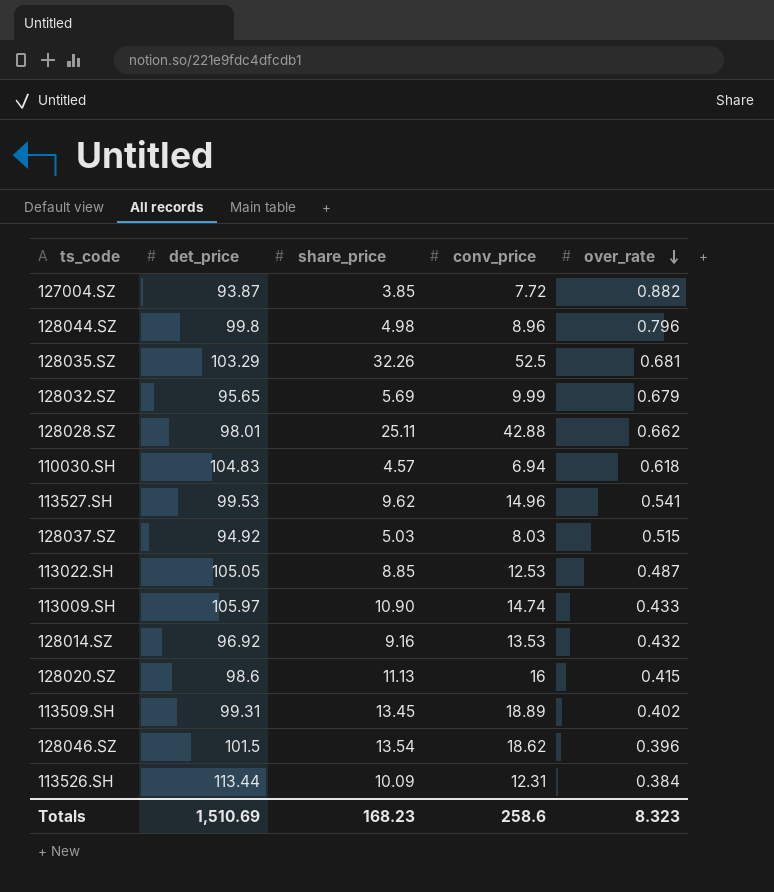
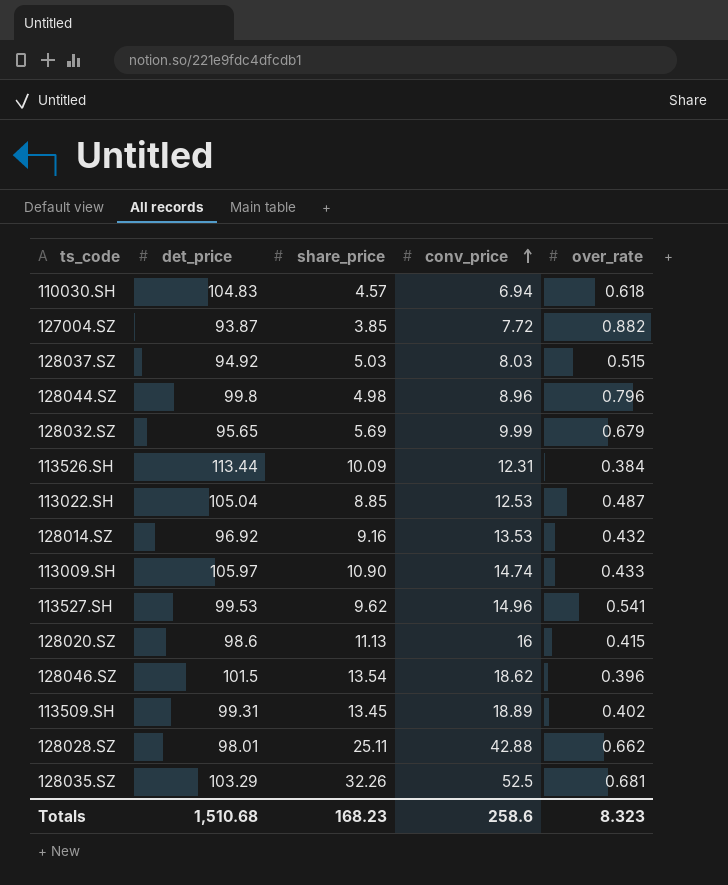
row order: over_rate descending -> conv_price ascending
113022.SH | det_price: 105.05 -> 105.04
Totals | det_price: 1,510.69 -> 1,510.68

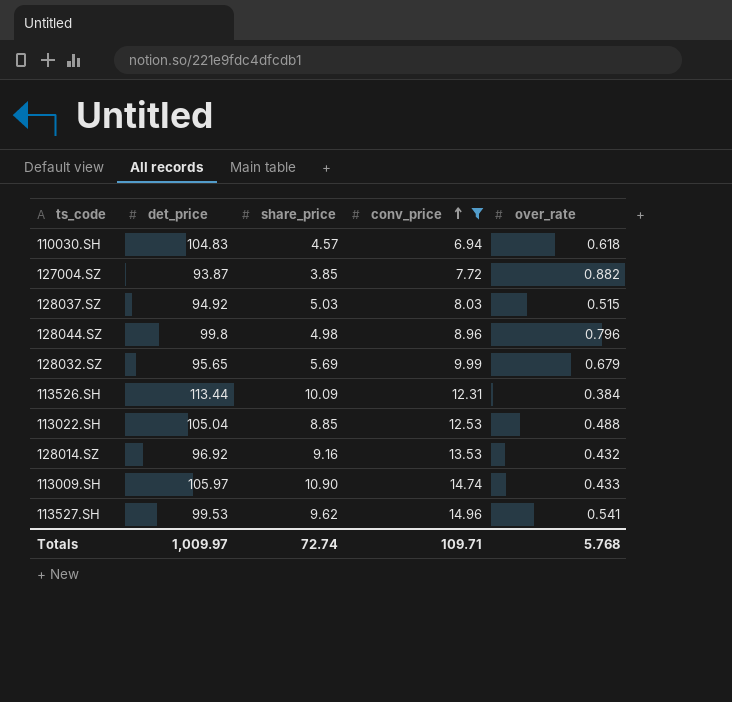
filter: none -> conv_price <= 14.96
113022.SH | over_rate: 0.487 -> 0.488
Totals | det_price: 1,510.68 -> 1,009.97
Totals | share_price: 168.23 -> 72.74
Totals | conv_price: 258.6 -> 109.71
Totals | over_rate: 8.323 -> 5.768

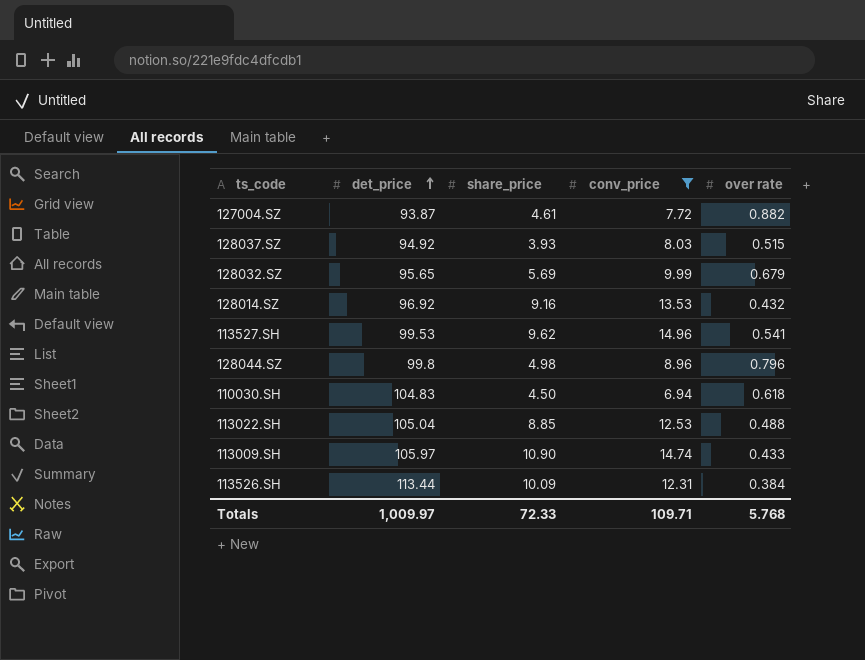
row order: conv_price ascending -> det_price ascending
column name: over_rate -> over rate
127004.SZ | share_price: 3.85 -> 4.61
128037.SZ | share_price: 5.03 -> 3.93
110030.SH | share_price: 4.57 -> 4.50
Totals | share_price: 72.74 -> 72.33

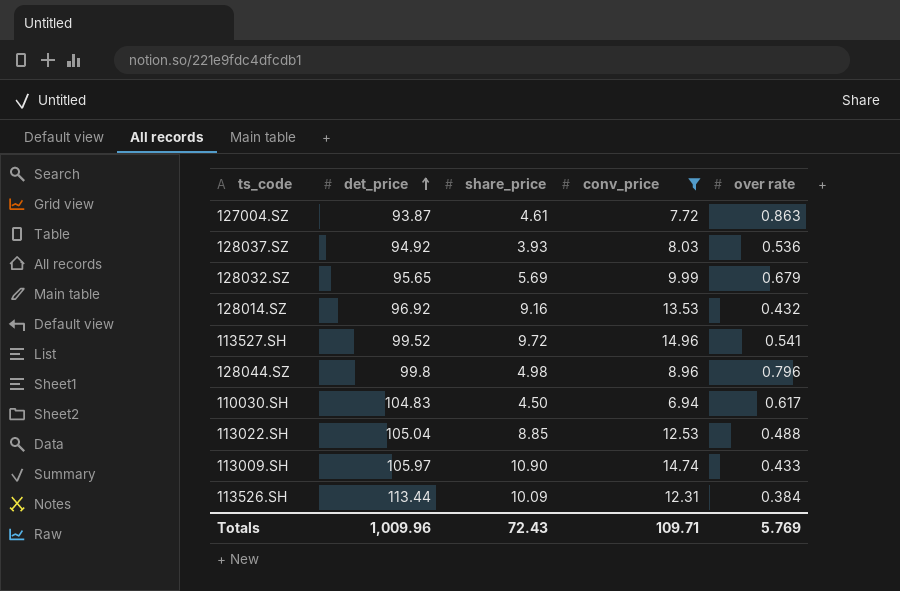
127004.SZ | over rate: 0.882 -> 0.863
128037.SZ | over rate: 0.515 -> 0.536
113527.SH | det_price: 99.53 -> 99.52
113527.SH | share_price: 9.62 -> 9.72
110030.SH | over rate: 0.618 -> 0.617
Totals | det_price: 1,009.97 -> 1,009.96
Totals | share_price: 72.33 -> 72.43
Totals | over rate: 5.768 -> 5.769

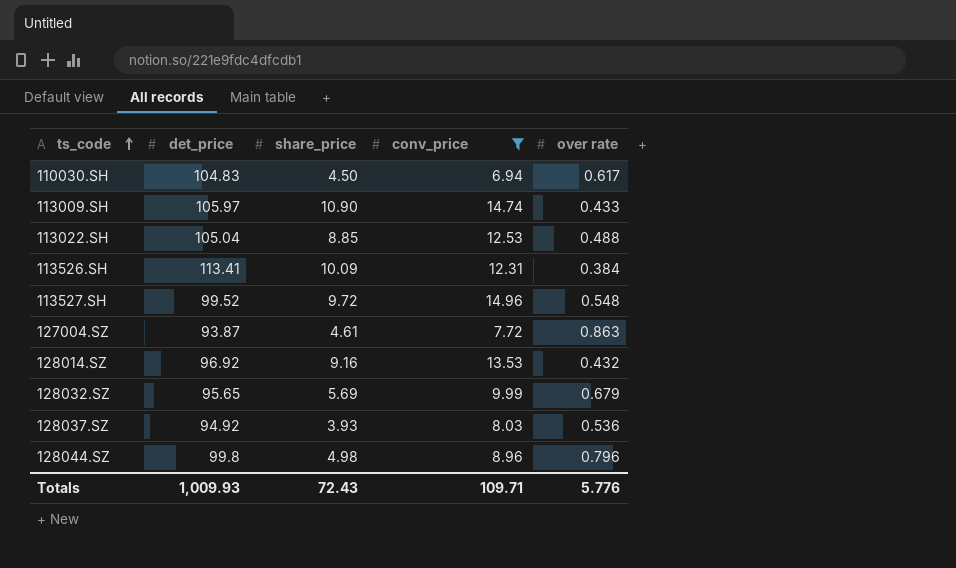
row order: det_price ascending -> ts_code ascending
113526.SH | det_price: 113.44 -> 113.41
113527.SH | over rate: 0.541 -> 0.548
Totals | det_price: 1,009.96 -> 1,009.93
Totals | over rate: 5.769 -> 5.776

